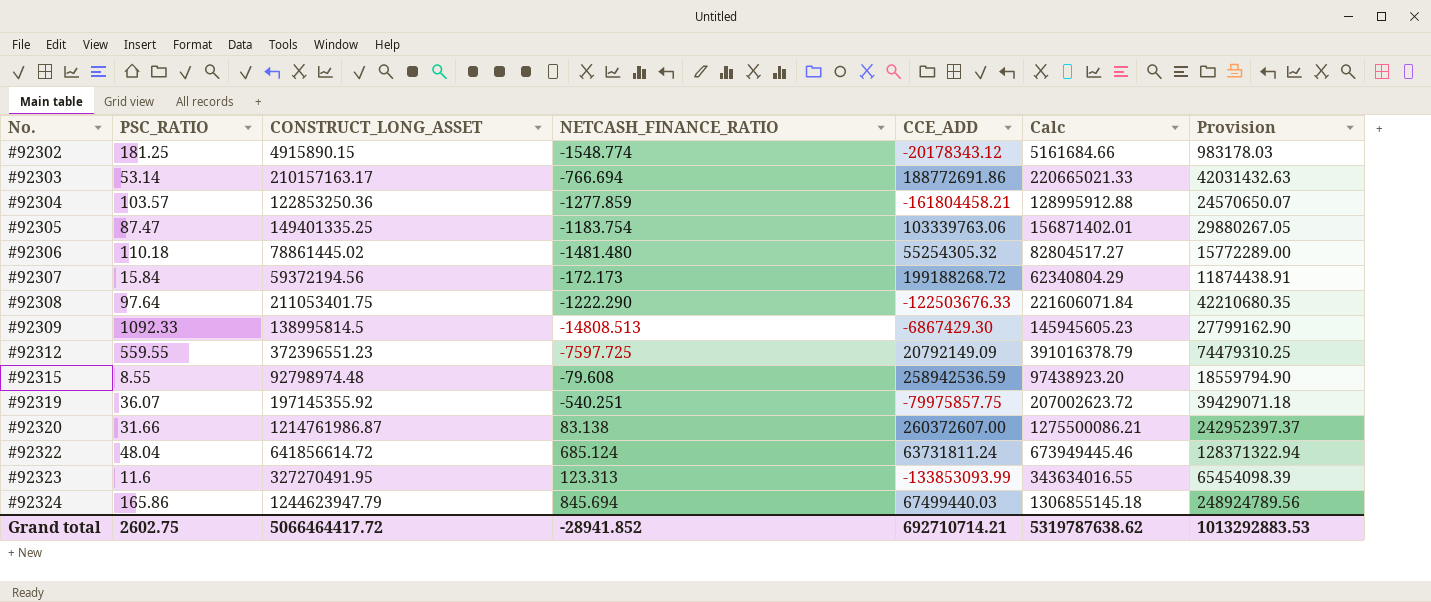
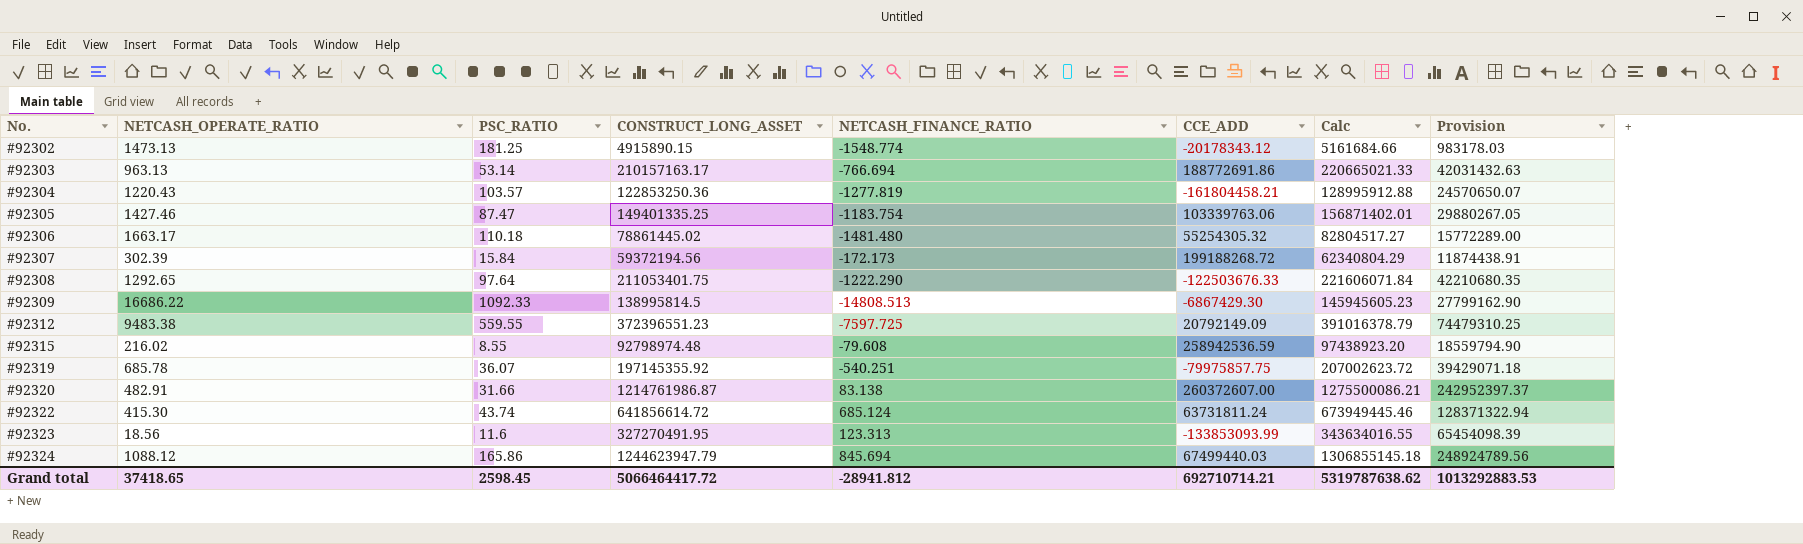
column NETCASH_OPERATE_RATIO | position: none -> 2
#92304 | NETCASH_FINANCE_RATIO: -1277.859 -> -1277.819
#92322 | PSC_RATIO: 48.04 -> 43.74
Grand total | PSC_RATIO: 2602.75 -> 2598.45
Grand total | NETCASH_FINANCE_RATIO: -28941.852 -> -28941.812

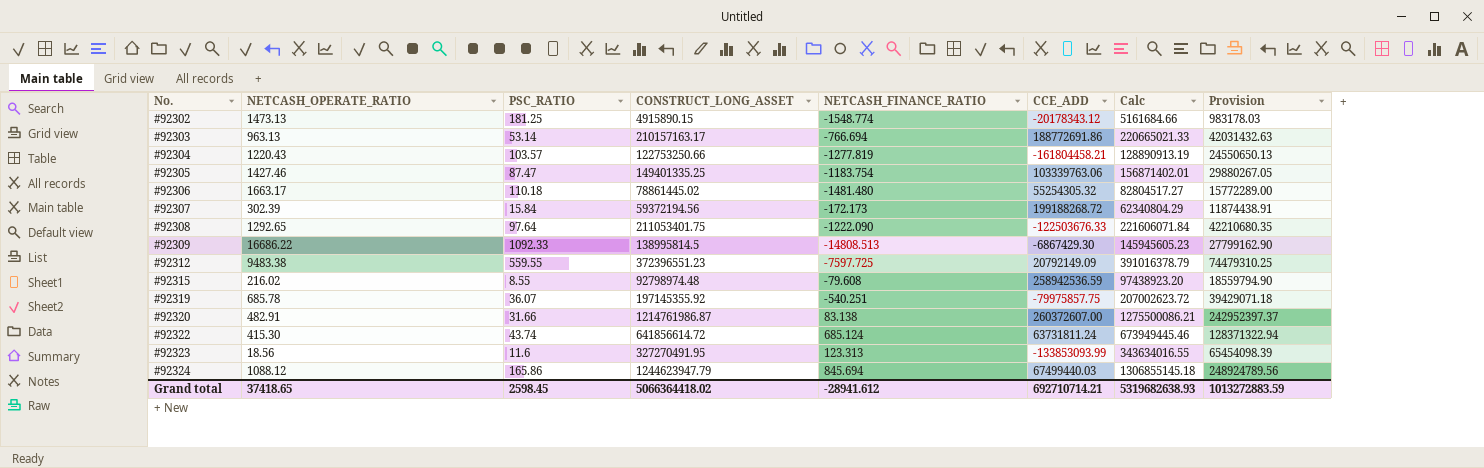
#92304 | CONSTRUCT_LONG_ASSET: 122853250.36 -> 122753250.66
#92304 | Calc: 128995912.88 -> 128890913.19
#92304 | Provision: 24570650.07 -> 24550650.13
#92308 | NETCASH_FINANCE_RATIO: -1222.290 -> -1222.090
Grand total | CONSTRUCT_LONG_ASSET: 5066464417.72 -> 5066364418.02
Grand total | NETCASH_FINANCE_RATIO: -28941.812 -> -28941.612
Grand total | Calc: 5319787638.62 -> 5319682638.93
Grand total | Provision: 1013292883.53 -> 1013272883.59

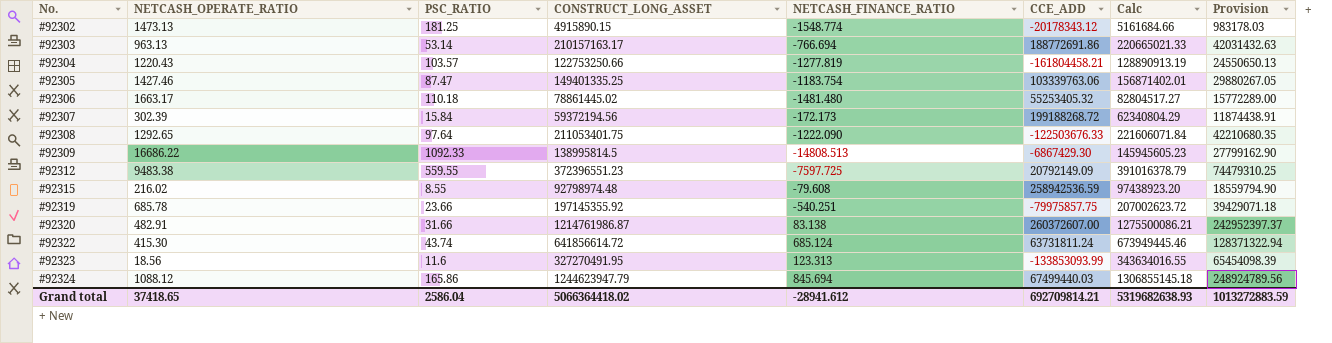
#92306 | CCE_ADD: 55254305.32 -> 55253405.32
#92319 | PSC_RATIO: 36.07 -> 23.66
Grand total | PSC_RATIO: 2598.45 -> 2586.04
Grand total | CCE_ADD: 692710714.21 -> 692709814.21

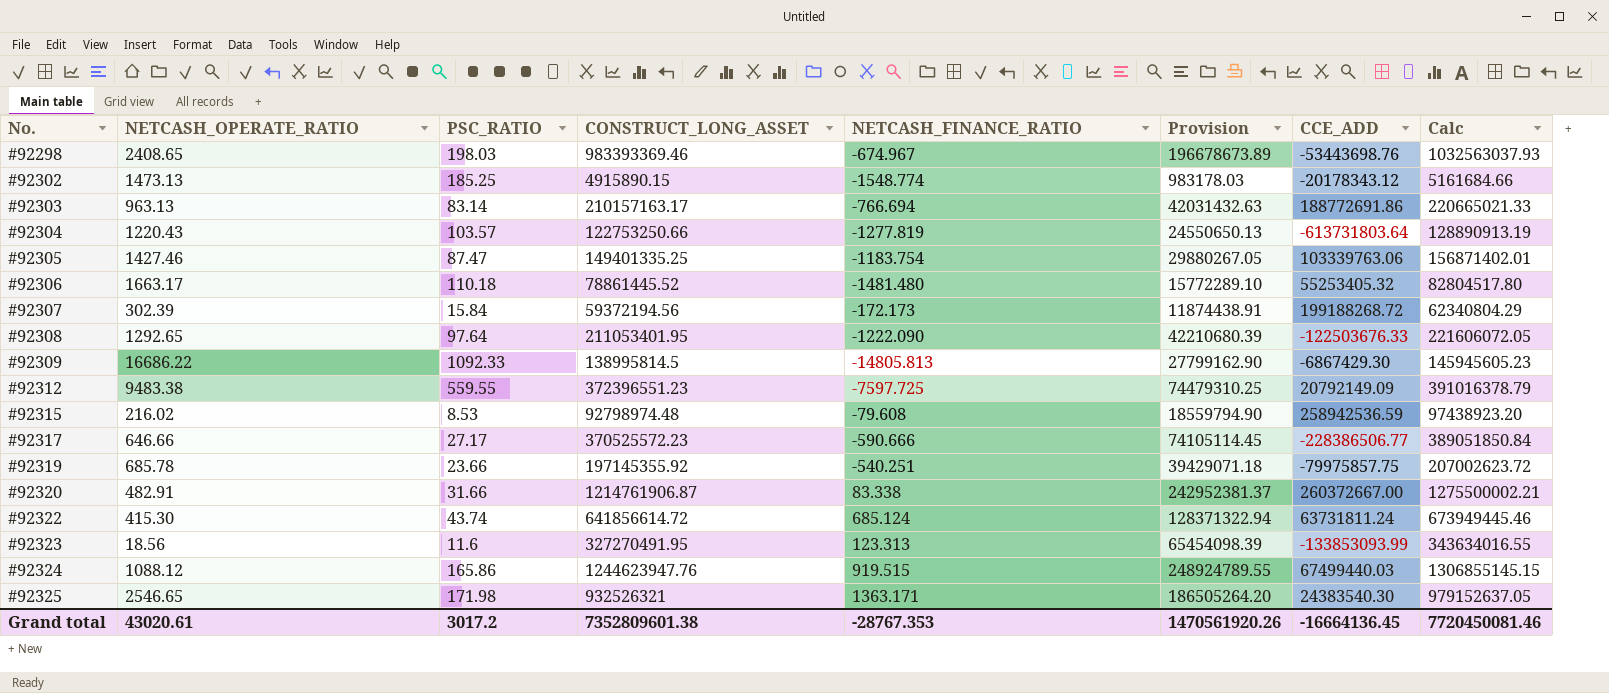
column Provision | position: 8 -> 6
row #92298: none -> 2408.65 | 198.03 | 983393369.46 | -674.967 | 196678673.89 | -53443698.76 | 1032563037.93
#92302 | PSC_RATIO: 181.25 -> 185.25
#92303 | PSC_RATIO: 53.14 -> 83.14
#92304 | CCE_ADD: -161804458.21 -> -613731803.64
#92306 | CONSTRUCT_LONG_ASSET: 78861445.02 -> 78861445.52
#92306 | Provision: 15772289.00 -> 15772289.10
#92306 | Calc: 82804517.27 -> 82804517.80
#92308 | CONSTRUCT_LONG_ASSET: 211053401.75 -> 211053401.95
#92308 | Provision: 42210680.35 -> 42210680.39
#92308 | Calc: 221606071.84 -> 221606072.05
#92309 | NETCASH_FINANCE_RATIO: -14808.513 -> -14805.813
#92315 | PSC_RATIO: 8.55 -> 8.53
row #92317: none -> 646.66 | 27.17 | 370525572.23 | -590.666 | 74105114.45 | -228386506.77 | 389051850.84
#92320 | CONSTRUCT_LONG_ASSET: 1214761986.87 -> 1214761906.87
#92320 | NETCASH_FINANCE_RATIO: 83.138 -> 83.338
#92320 | Provision: 242952397.37 -> 242952381.37
#92320 | CCE_ADD: 260372607.00 -> 260372667.00
#92320 | Calc: 1275500086.21 -> 1275500002.21
#92324 | CONSTRUCT_LONG_ASSET: 1244623947.79 -> 1244623947.76
#92324 | NETCASH_FINANCE_RATIO: 845.694 -> 919.515
#92324 | Provision: 248924789.56 -> 248924789.55
#92324 | Calc: 1306855145.18 -> 1306855145.15
row #92325: none -> 2546.65 | 171.98 | 932526321 | 1363.171 | 186505264.20 | 24383540.30 | 979152637.05
Grand total | NETCASH_OPERATE_RATIO: 37418.65 -> 43020.61
Grand total | PSC_RATIO: 2586.04 -> 3017.2
Grand total | CONSTRUCT_LONG_ASSET: 5066364418.02 -> 7352809601.38
Grand total | NETCASH_FINANCE_RATIO: -28941.612 -> -28767.353
Grand total | Provision: 1013272883.59 -> 1470561920.26
Grand total | CCE_ADD: 692709814.21 -> -16664136.45
Grand total | Calc: 5319682638.93 -> 7720450081.46

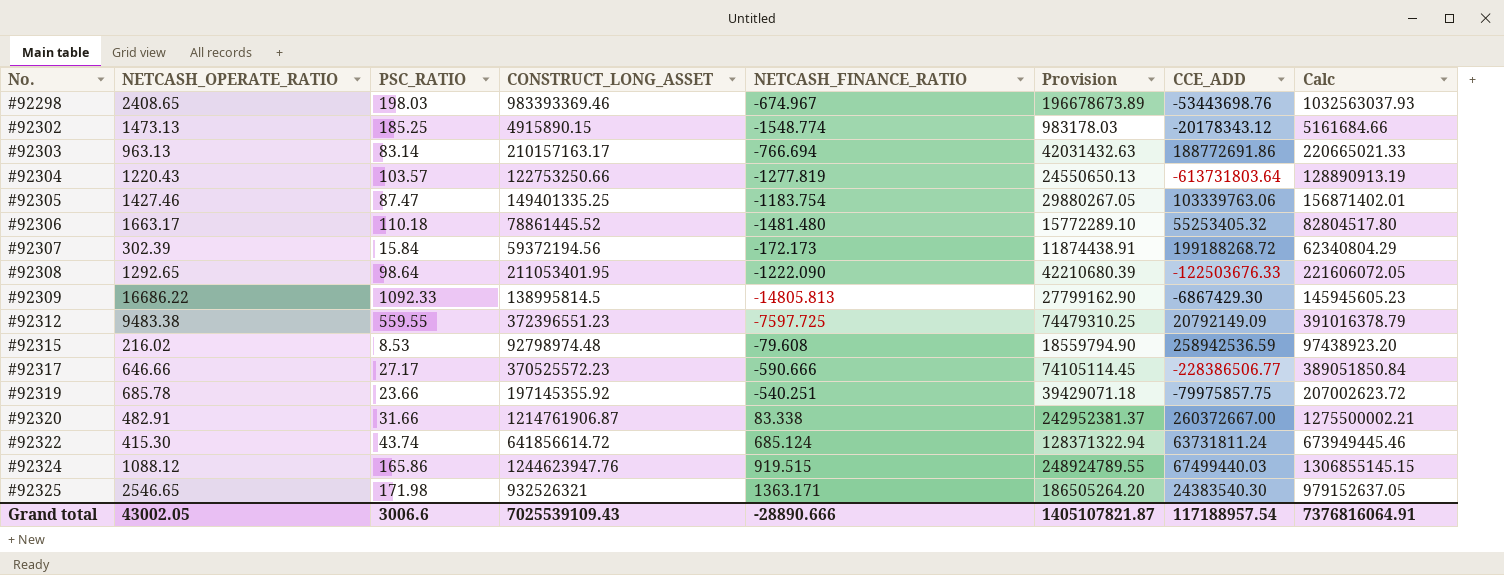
row #92323: 18.56 | 11.6 | 327270491.95 | 123.313 | 65454098.39 | -133853093.99 | 343634016.55 -> none
#92308 | PSC_RATIO: 97.64 -> 98.64
Grand total | NETCASH_OPERATE_RATIO: 43020.61 -> 43002.05
Grand total | PSC_RATIO: 3017.2 -> 3006.6
Grand total | CONSTRUCT_LONG_ASSET: 7352809601.38 -> 7025539109.43
Grand total | NETCASH_FINANCE_RATIO: -28767.353 -> -28890.666
Grand total | Provision: 1470561920.26 -> 1405107821.87
Grand total | CCE_ADD: -16664136.45 -> 117188957.54
Grand total | Calc: 7720450081.46 -> 7376816064.91

